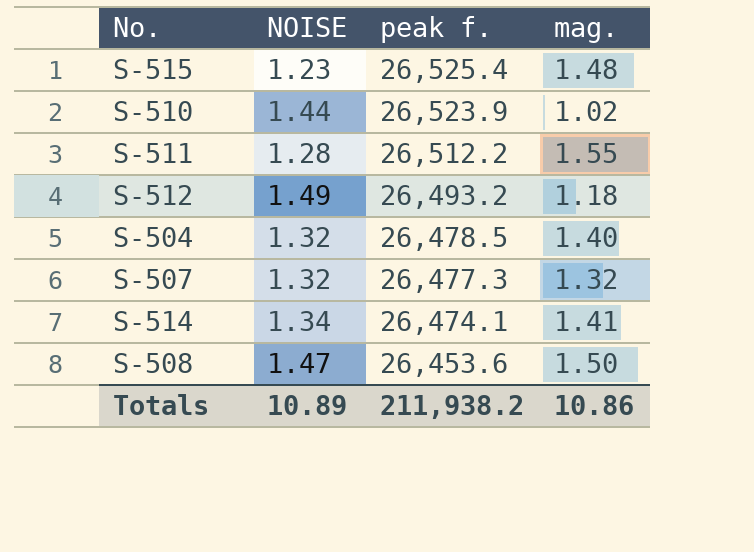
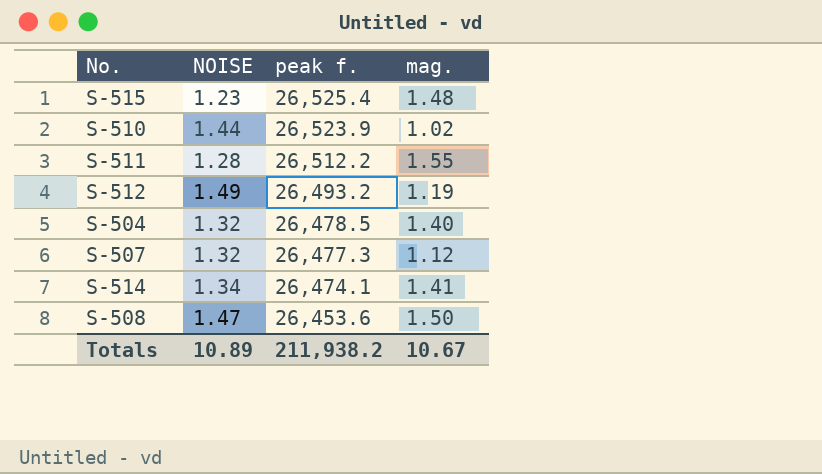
S-512 | mag.: 1.18 -> 1.19
S-507 | mag.: 1.32 -> 1.12
Totals | mag.: 10.86 -> 10.67

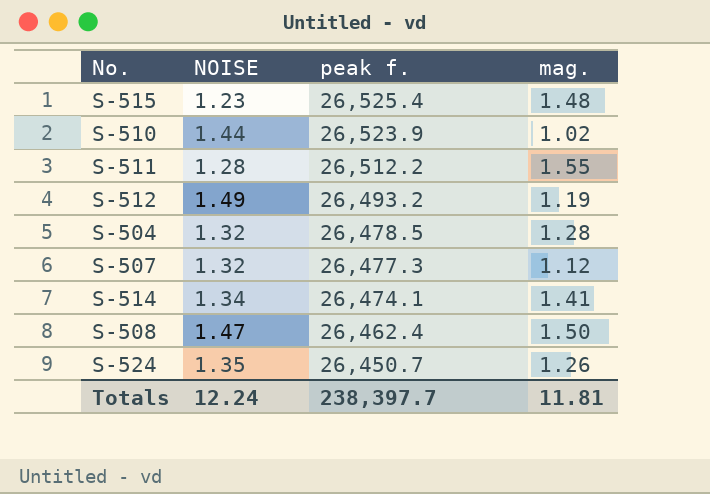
S-504 | mag.: 1.40 -> 1.28
S-508 | peak f.: 26,453.6 -> 26,462.4
row S-524: none -> 1.35 | 26,450.7 | 1.26
Totals | NOISE: 10.89 -> 12.24
Totals | peak f.: 211,938.2 -> 238,397.7
Totals | mag.: 10.67 -> 11.81

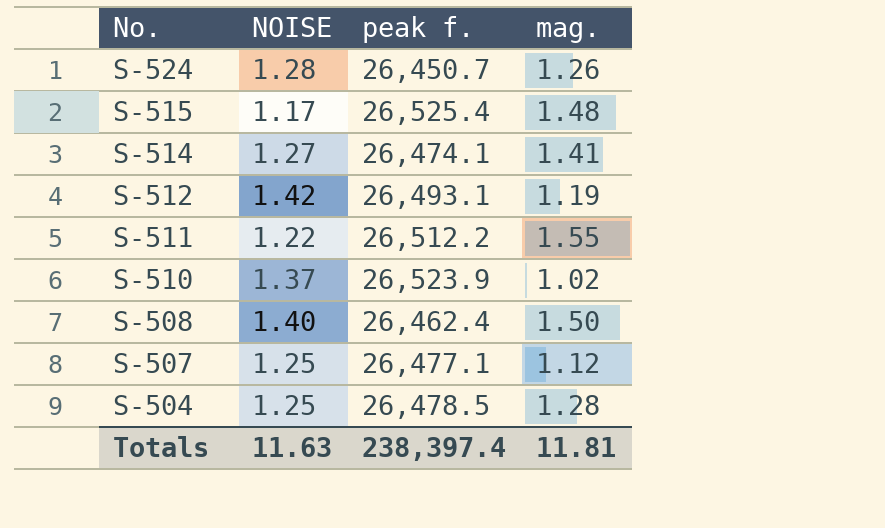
row order: peak f. descending -> No. descending
S-524 | NOISE: 1.35 -> 1.28
S-515 | NOISE: 1.23 -> 1.17
S-514 | NOISE: 1.34 -> 1.27
S-512 | NOISE: 1.49 -> 1.42
S-512 | peak f.: 26,493.2 -> 26,493.1
S-511 | NOISE: 1.28 -> 1.22
S-510 | NOISE: 1.44 -> 1.37
S-508 | NOISE: 1.47 -> 1.40
S-507 | NOISE: 1.32 -> 1.25
S-507 | peak f.: 26,477.3 -> 26,477.1
S-504 | NOISE: 1.32 -> 1.25
Totals | NOISE: 12.24 -> 11.63
Totals | peak f.: 238,397.7 -> 238,397.4

